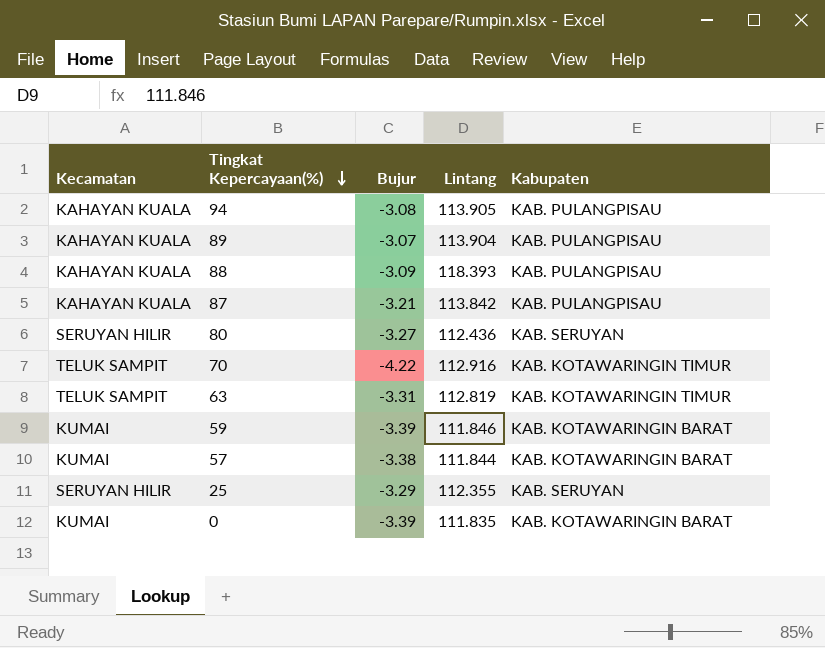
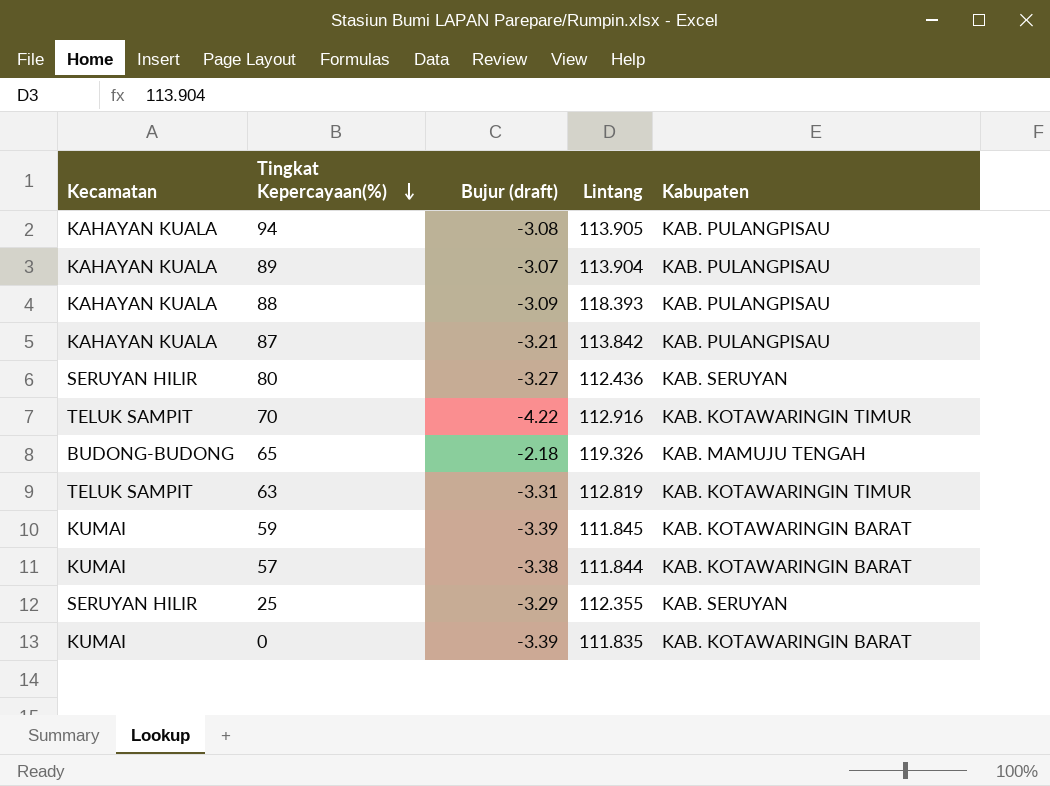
column name: Bujur -> Bujur (draft)
row 65: none -> BUDONG-BUDONG | -2.18 | 119.326 | KAB. MAMUJU TENGAH
59 | Lintang: 111.846 -> 111.845

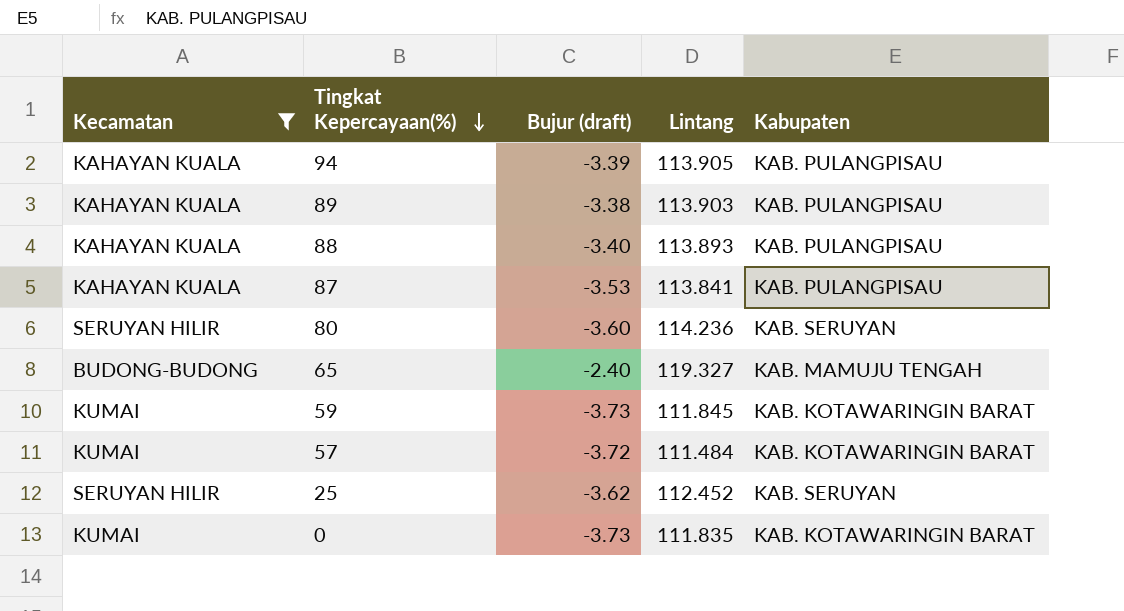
filter: none -> Kecamatan != TELUK SAMPIT
94 | Bujur (draft): -3.08 -> -3.39
89 | Bujur (draft): -3.07 -> -3.38
89 | Lintang: 113.904 -> 113.903
88 | Bujur (draft): -3.09 -> -3.40
88 | Lintang: 118.393 -> 113.893
87 | Bujur (draft): -3.21 -> -3.53
87 | Lintang: 113.842 -> 113.841
80 | Bujur (draft): -3.27 -> -3.60
80 | Lintang: 112.436 -> 114.236
65 | Bujur (draft): -2.18 -> -2.40
65 | Lintang: 119.326 -> 119.327
59 | Bujur (draft): -3.39 -> -3.73
57 | Bujur (draft): -3.38 -> -3.72
57 | Lintang: 111.844 -> 111.484
25 | Bujur (draft): -3.29 -> -3.62
25 | Lintang: 112.355 -> 112.452
0 | Bujur (draft): -3.39 -> -3.73

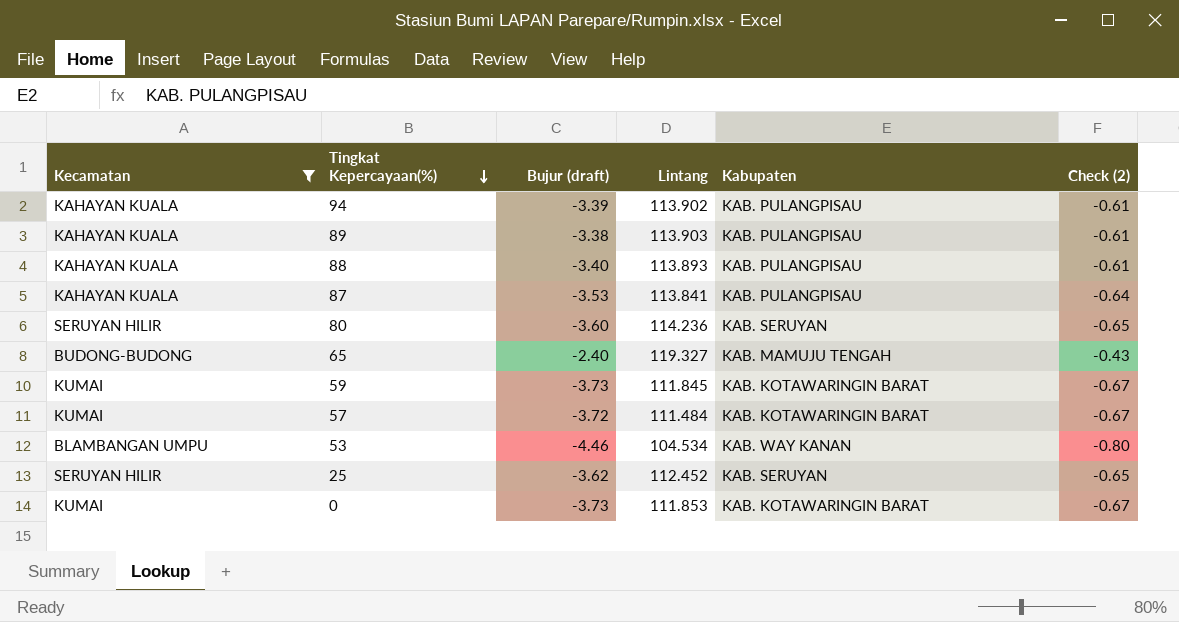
column Check (2) | formula: none -> [Bujur (draft)] * 0.18
94 | Lintang: 113.905 -> 113.902
row 53: none -> BLAMBANGAN UMPU | -4.46 | 104.534 | KAB. WAY KANAN | -0.80
0 | Lintang: 111.835 -> 111.853

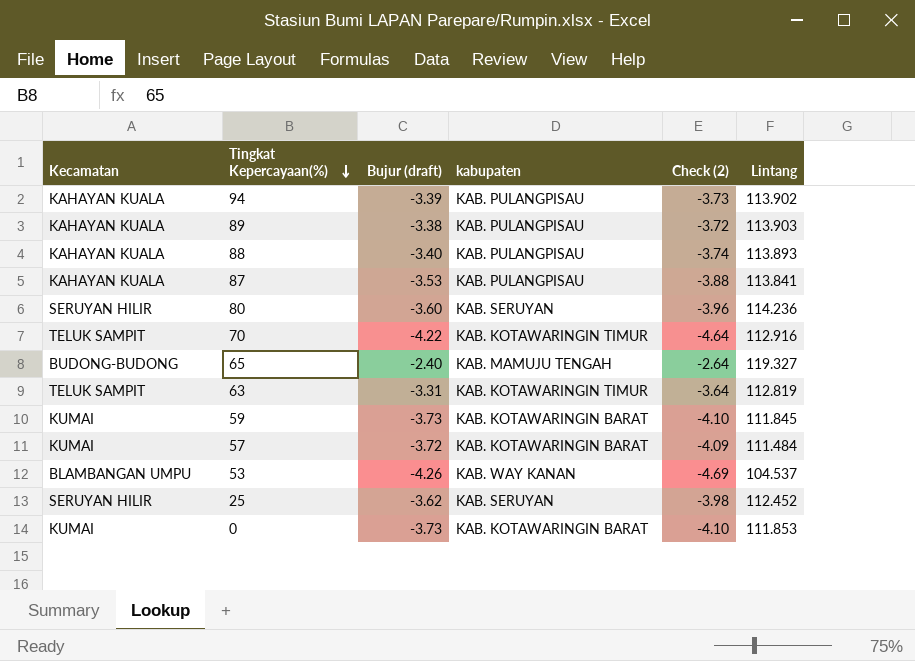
filter: Kecamatan != TELUK SAMPIT -> none
column name: Kabupaten -> kabupaten
column Check (2) | formula: [Bujur (draft)] * 0.18 -> [Bujur (draft)] * 1.1
column Lintang | position: 4 -> 6
53 | Bujur (draft): -4.46 -> -4.26
53 | Lintang: 104.534 -> 104.537

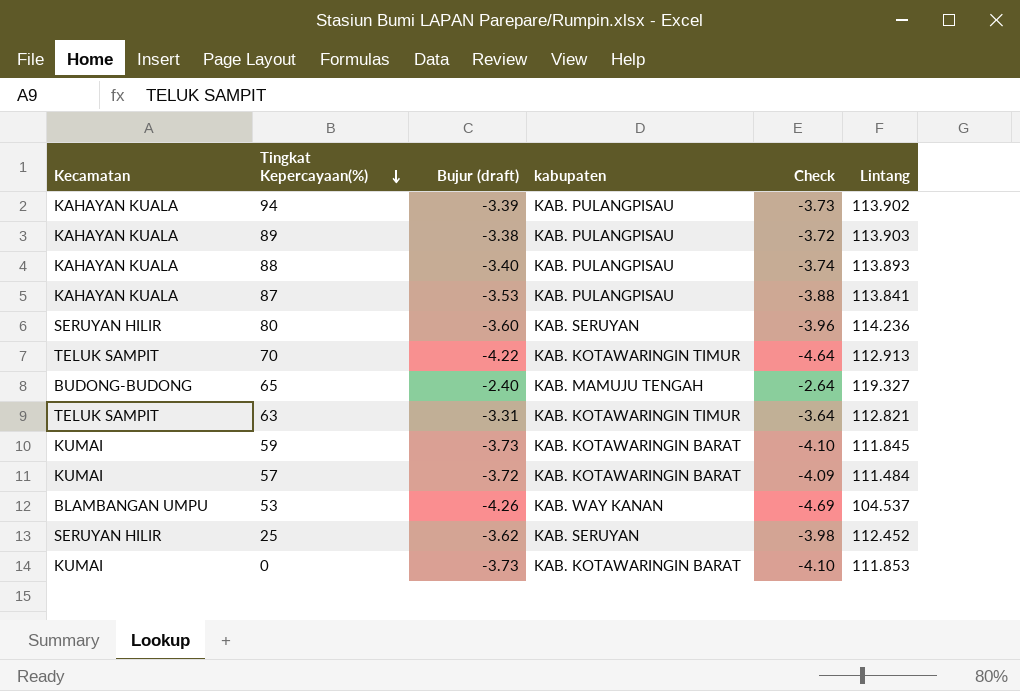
column name: Check (2) -> Check
70 | Lintang: 112.916 -> 112.913
63 | Lintang: 112.819 -> 112.821

